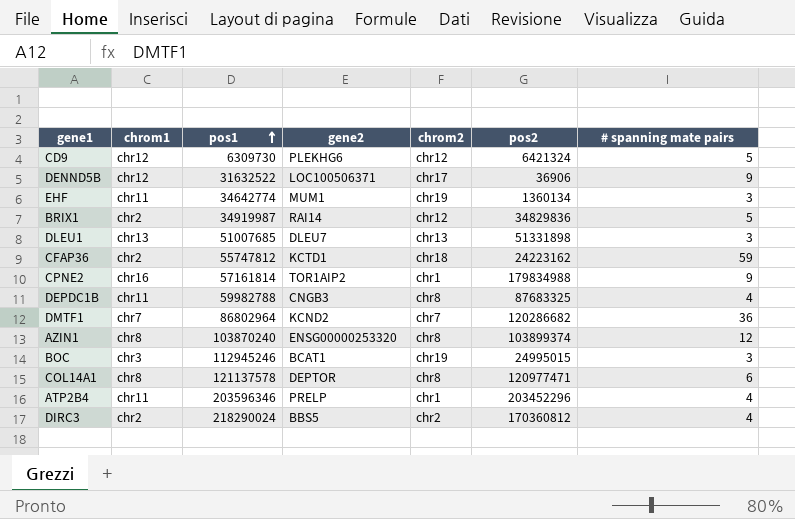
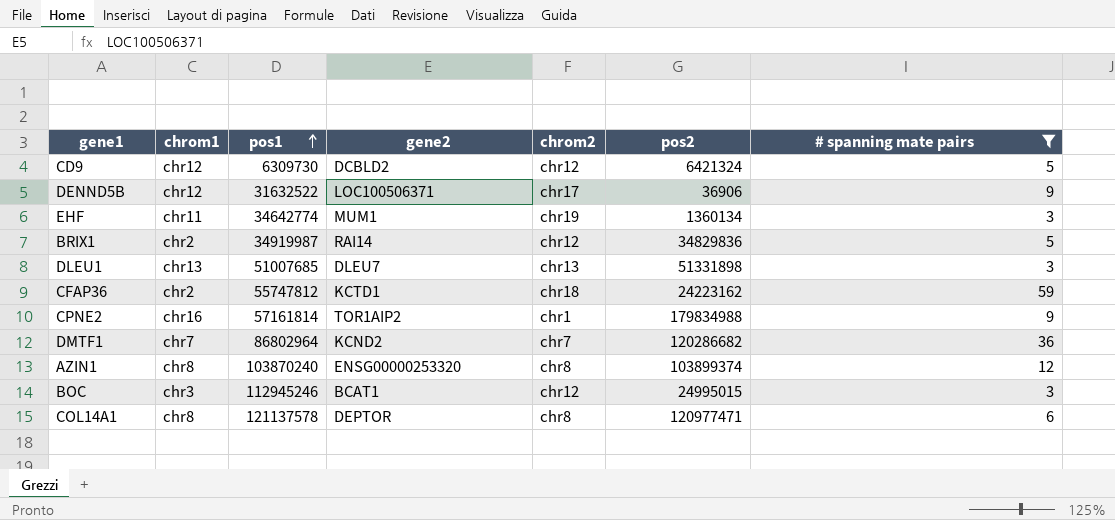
filter: none -> # spanning mate pairs != 4
CD9 | gene2: PLEKHG6 -> DCBLD2
BOC | chrom2: chr19 -> chr12

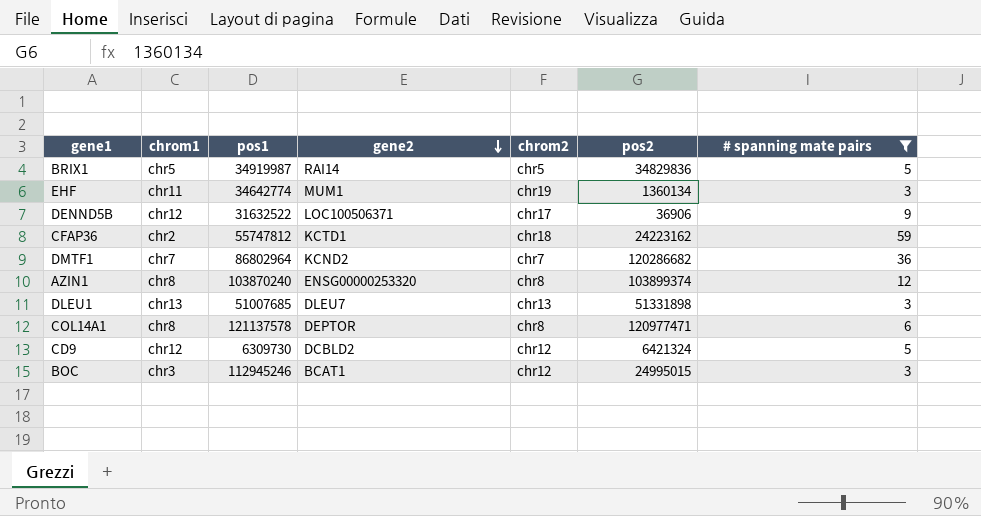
row order: pos1 ascending -> gene2 descending
row CPNE2: chr16 | 57161814 | TOR1AIP2 | chr1 | 179834988 | 9 -> none
BRIX1 | chrom1: chr2 -> chr5
BRIX1 | chrom2: chr12 -> chr5

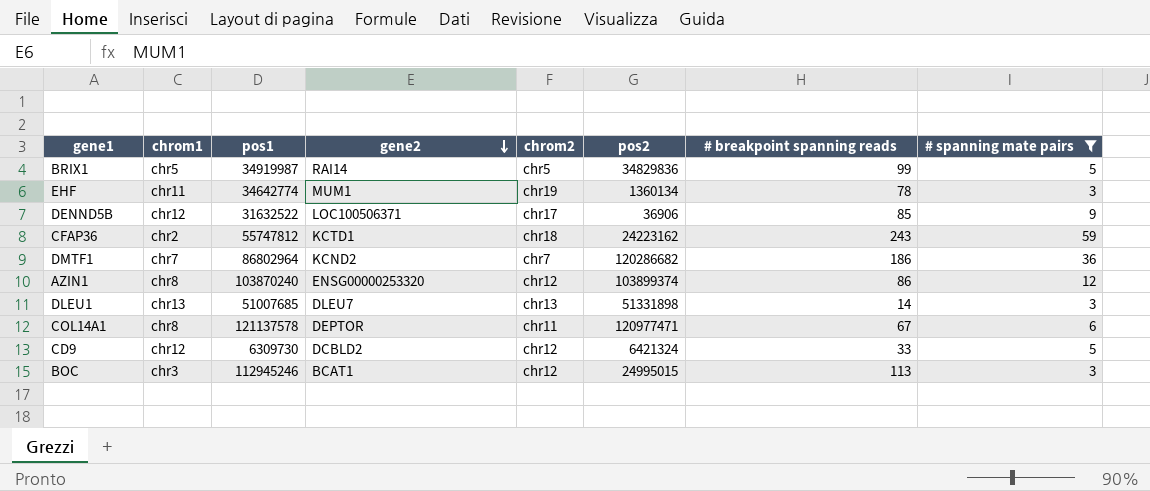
column # breakpoint spanning reads | position: none -> 7
AZIN1 | chrom2: chr8 -> chr12
COL14A1 | chrom2: chr8 -> chr11

